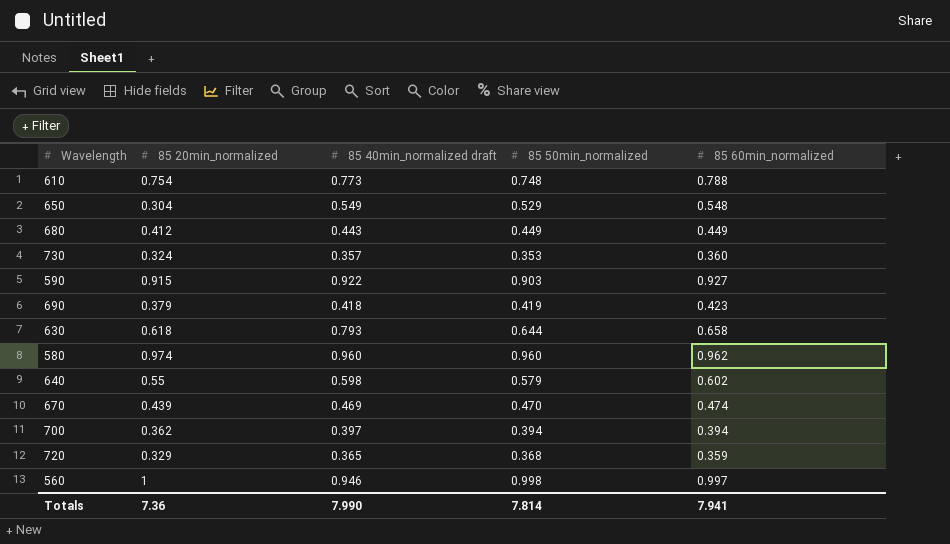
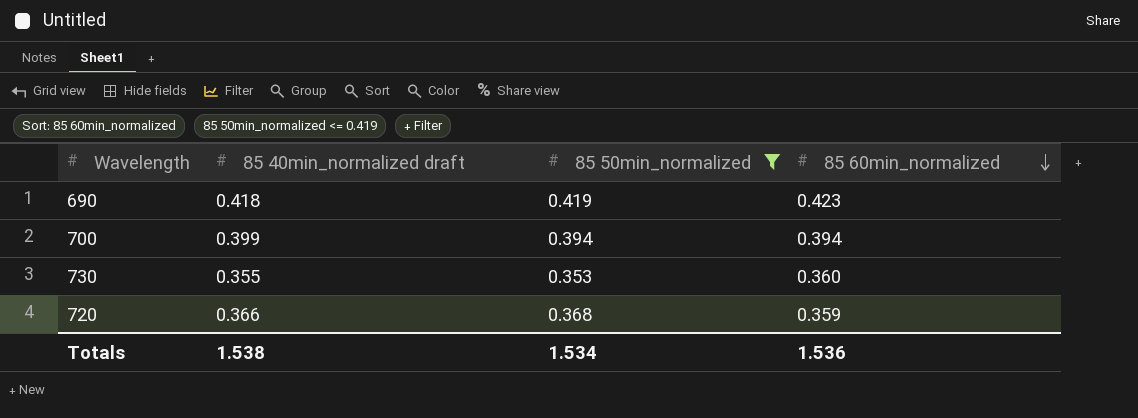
filter: none -> 85 50min_normalized <= 0.419
row order: none -> 85 60min_normalized descending
column 85 20min_normalized | position: 2 -> none
700 | 85 40min_normalized draft: 0.397 -> 0.399
730 | 85 40min_normalized draft: 0.357 -> 0.355
720 | 85 40min_normalized draft: 0.365 -> 0.366
Totals | 85 40min_normalized draft: 7.990 -> 1.538
Totals | 85 50min_normalized: 7.814 -> 1.534
Totals | 85 60min_normalized: 7.941 -> 1.536

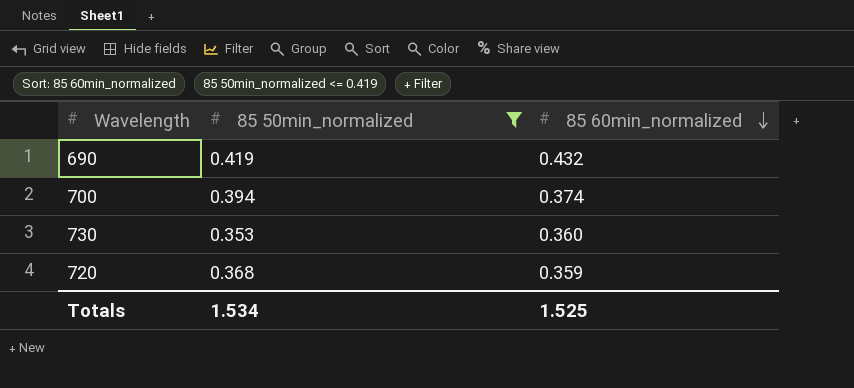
column 85 40min_normalized draft | position: 2 -> none
690 | 85 60min_normalized: 0.423 -> 0.432
700 | 85 60min_normalized: 0.394 -> 0.374
Totals | 85 60min_normalized: 1.536 -> 1.525

